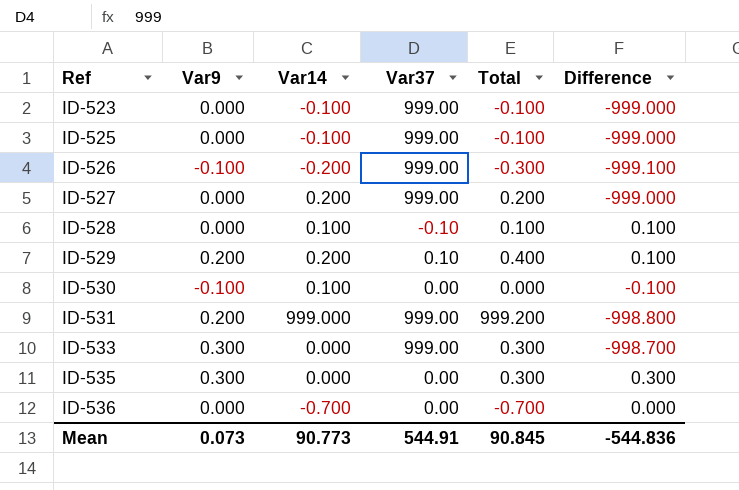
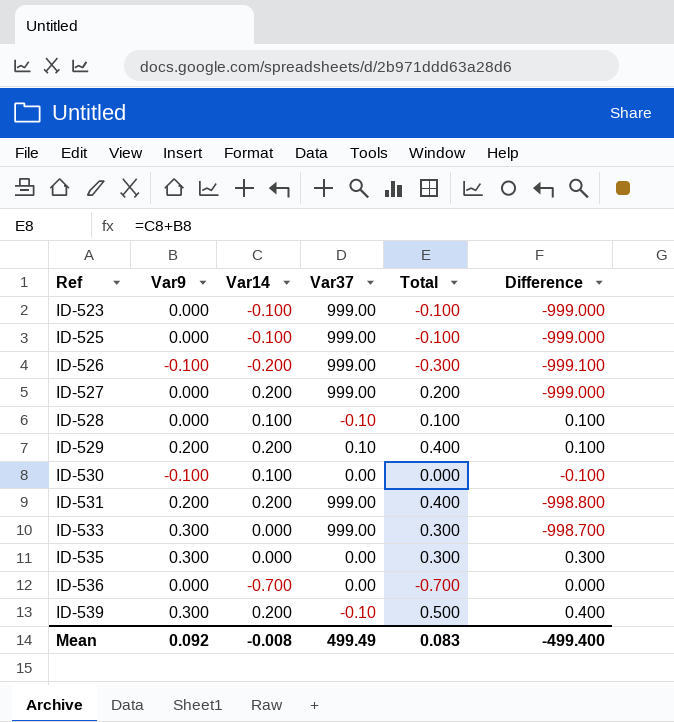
ID-531 | Var14: 999.000 -> 0.200
ID-531 | Total: 999.200 -> 0.400
row ID-539: none -> 0.300 | 0.200 | -0.10 | 0.500 | 0.400
Mean | Var9: 0.073 -> 0.092
Mean | Var14: 90.773 -> -0.008
Mean | Var37: 544.91 -> 499.49
Mean | Total: 90.845 -> 0.083
Mean | Difference: -544.836 -> -499.400

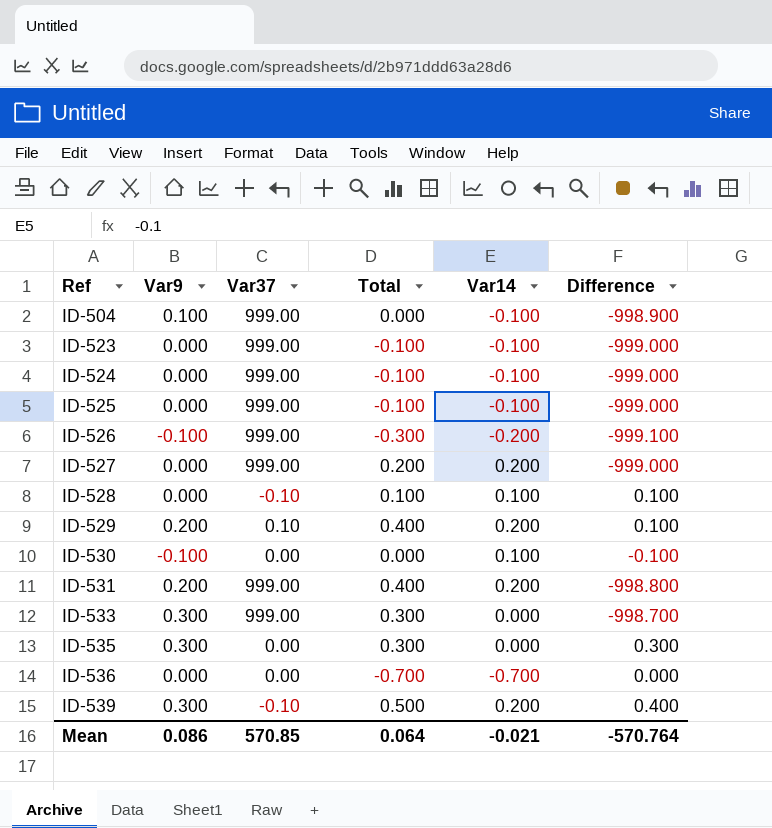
column Var14 | position: 3 -> 5
row ID-504: none -> 0.100 | 999.00 | 0.000 | -0.100 | -998.900
row ID-524: none -> 0.000 | 999.00 | -0.100 | -0.100 | -999.000
Mean | Var9: 0.092 -> 0.086
Mean | Var37: 499.49 -> 570.85
Mean | Total: 0.083 -> 0.064
Mean | Var14: -0.008 -> -0.021
Mean | Difference: -499.400 -> -570.764

